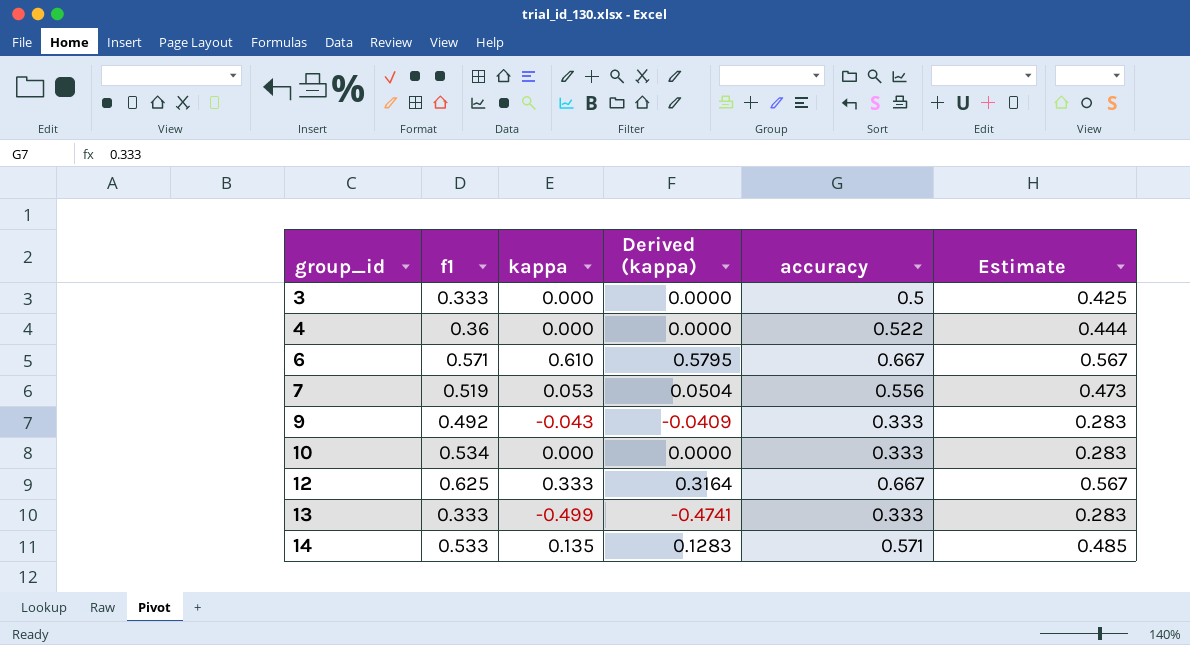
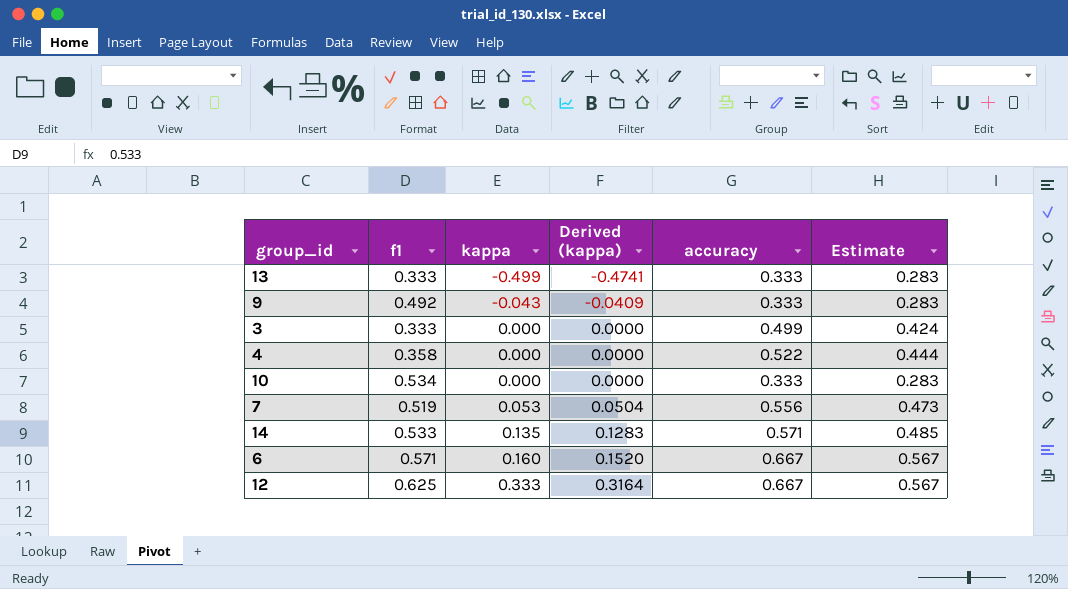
row order: group_id ascending -> kappa ascending
3 | accuracy: 0.5 -> 0.499
3 | Estimate: 0.425 -> 0.424
4 | f1: 0.36 -> 0.358
6 | kappa: 0.610 -> 0.160
6 | Derived (kappa): 0.5795 -> 0.1520

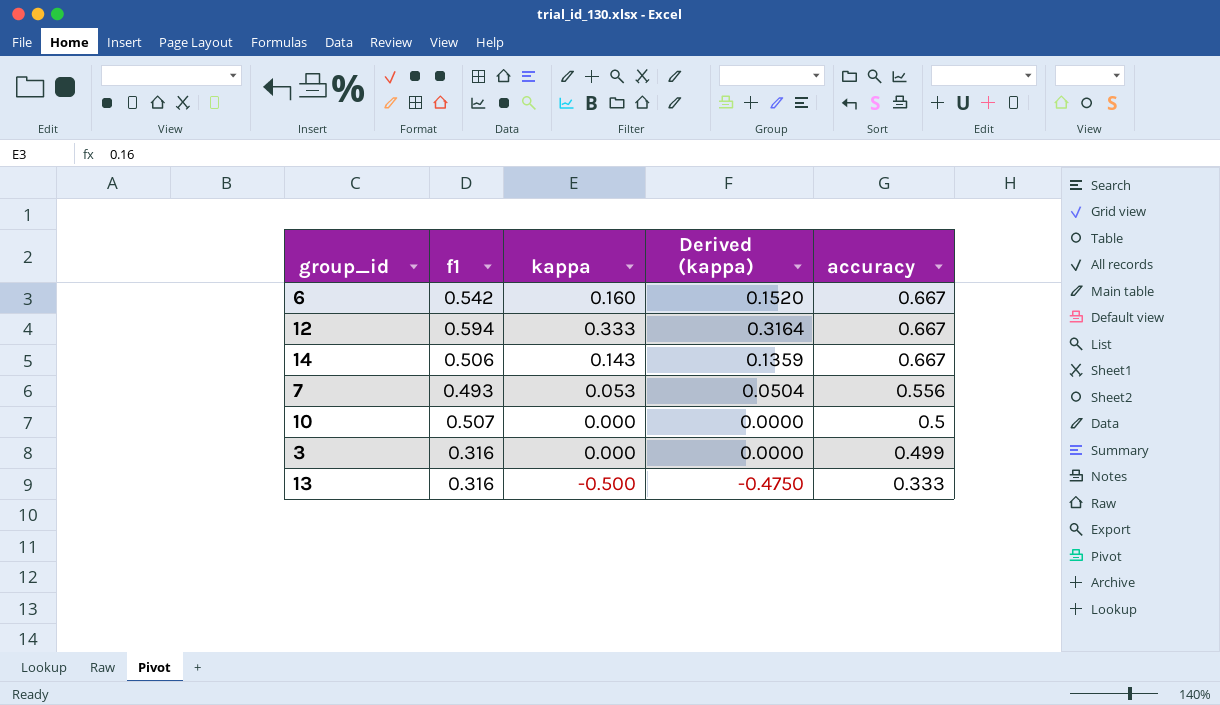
row order: kappa ascending -> accuracy descending
column Estimate | formula: [accuracy] * 0.85 -> none
row 9: 0.492 | -0.043 | -0.0409 | 0.333 | 0.283 -> none
row 4: 0.358 | 0.000 | 0.0000 | 0.522 | 0.444 -> none
6 | f1: 0.571 -> 0.542
12 | f1: 0.625 -> 0.594
14 | f1: 0.533 -> 0.506
14 | kappa: 0.135 -> 0.143
14 | Derived (kappa): 0.1283 -> 0.1359
14 | accuracy: 0.571 -> 0.667
7 | f1: 0.519 -> 0.493
10 | f1: 0.534 -> 0.507
10 | accuracy: 0.333 -> 0.5
3 | f1: 0.333 -> 0.316
13 | f1: 0.333 -> 0.316
13 | kappa: -0.499 -> -0.500
13 | Derived (kappa): -0.4741 -> -0.4750

